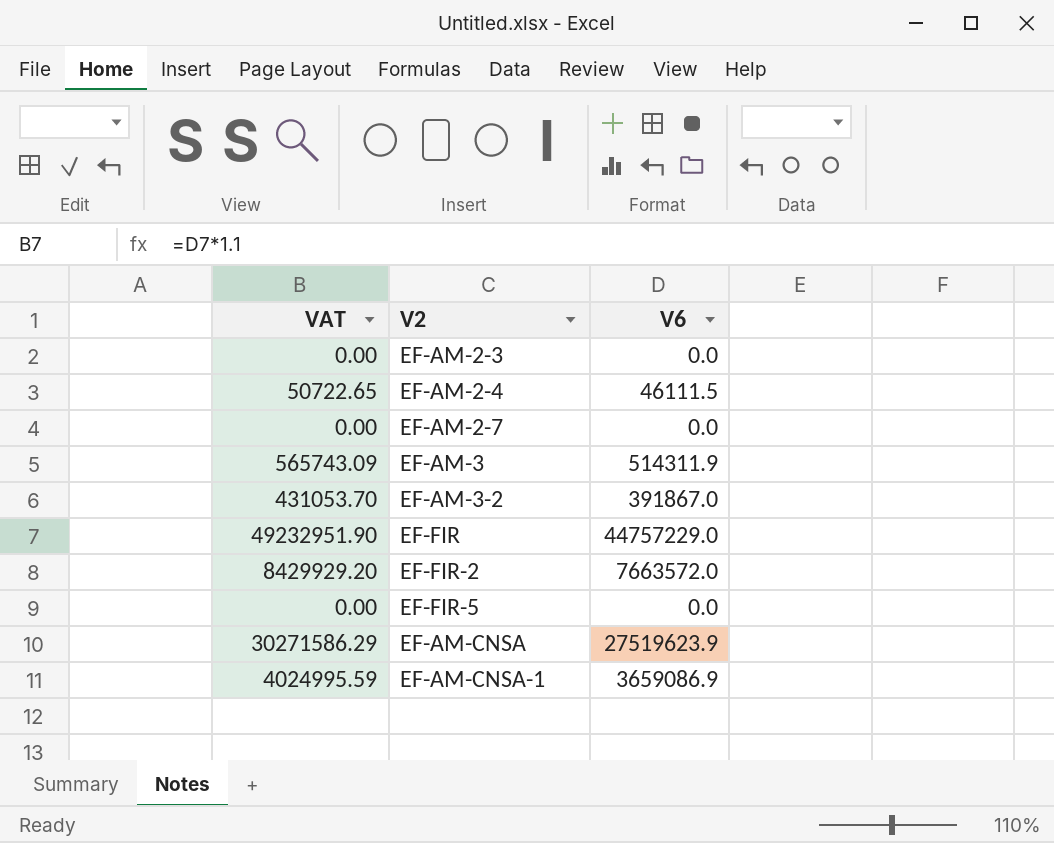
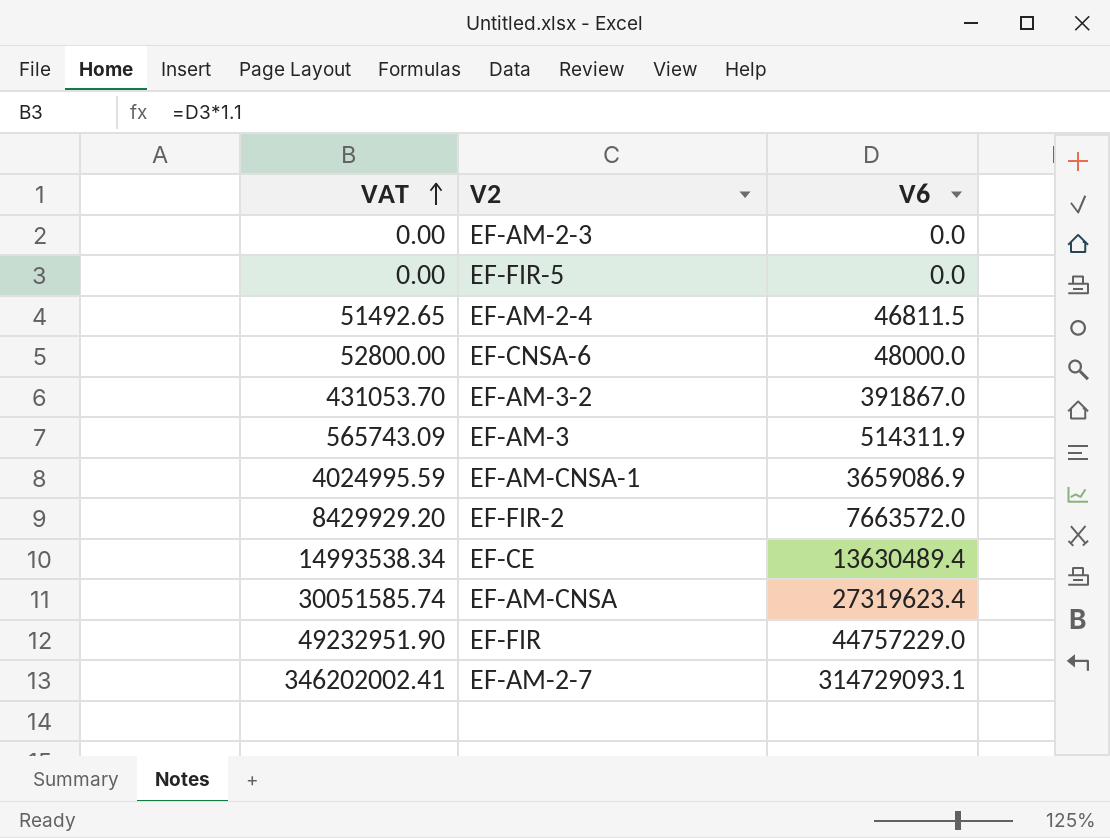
row order: none -> VAT ascending
EF-AM-2-4 | VAT: 50722.65 -> 51492.65
EF-AM-2-4 | V6: 46111.5 -> 46811.5
row EF-CNSA-6: none -> 52800.00 | 48000.0
row EF-CE: none -> 14993538.34 | 13630489.4
EF-AM-CNSA | VAT: 30271586.29 -> 30051585.74
EF-AM-CNSA | V6: 27519623.9 -> 27319623.4
EF-AM-2-7 | VAT: 0.00 -> 346202002.41
EF-AM-2-7 | V6: 0.0 -> 314729093.1

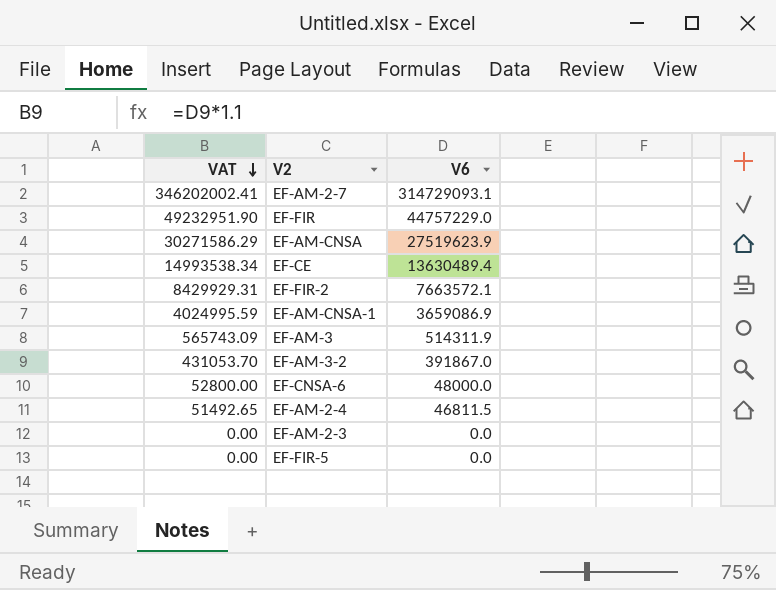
row order: VAT ascending -> VAT descending
EF-AM-CNSA | VAT: 30051585.74 -> 30271586.29
EF-AM-CNSA | V6: 27319623.4 -> 27519623.9
EF-FIR-2 | VAT: 8429929.20 -> 8429929.31
EF-FIR-2 | V6: 7663572.0 -> 7663572.1

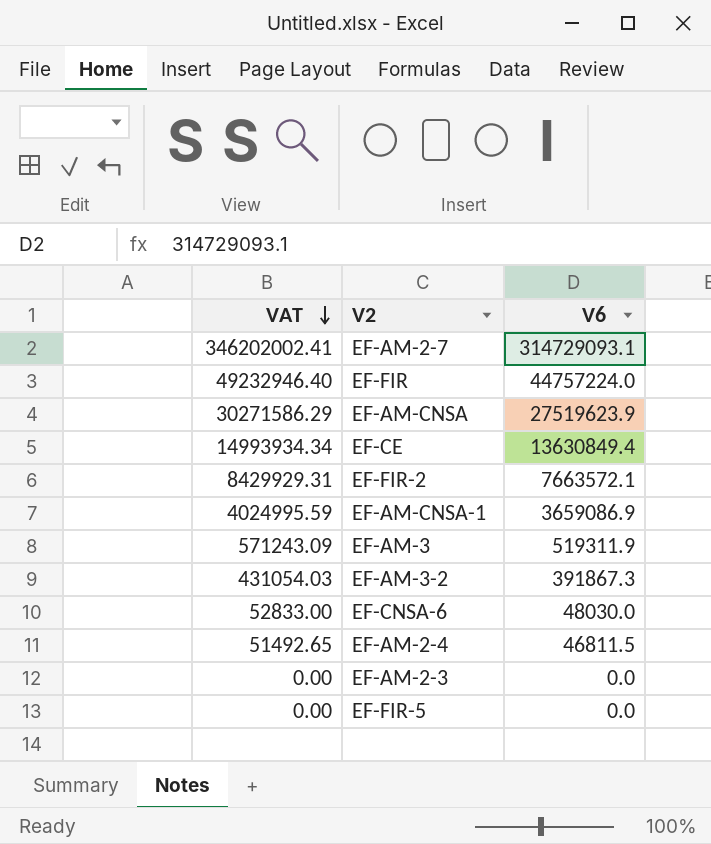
EF-FIR | VAT: 49232951.90 -> 49232946.40
EF-FIR | V6: 44757229.0 -> 44757224.0
EF-CE | VAT: 14993538.34 -> 14993934.34
EF-CE | V6: 13630489.4 -> 13630849.4
EF-AM-3 | VAT: 565743.09 -> 571243.09
EF-AM-3 | V6: 514311.9 -> 519311.9
EF-AM-3-2 | VAT: 431053.70 -> 431054.03
EF-AM-3-2 | V6: 391867.0 -> 391867.3
EF-CNSA-6 | VAT: 52800.00 -> 52833.00
EF-CNSA-6 | V6: 48000.0 -> 48030.0

